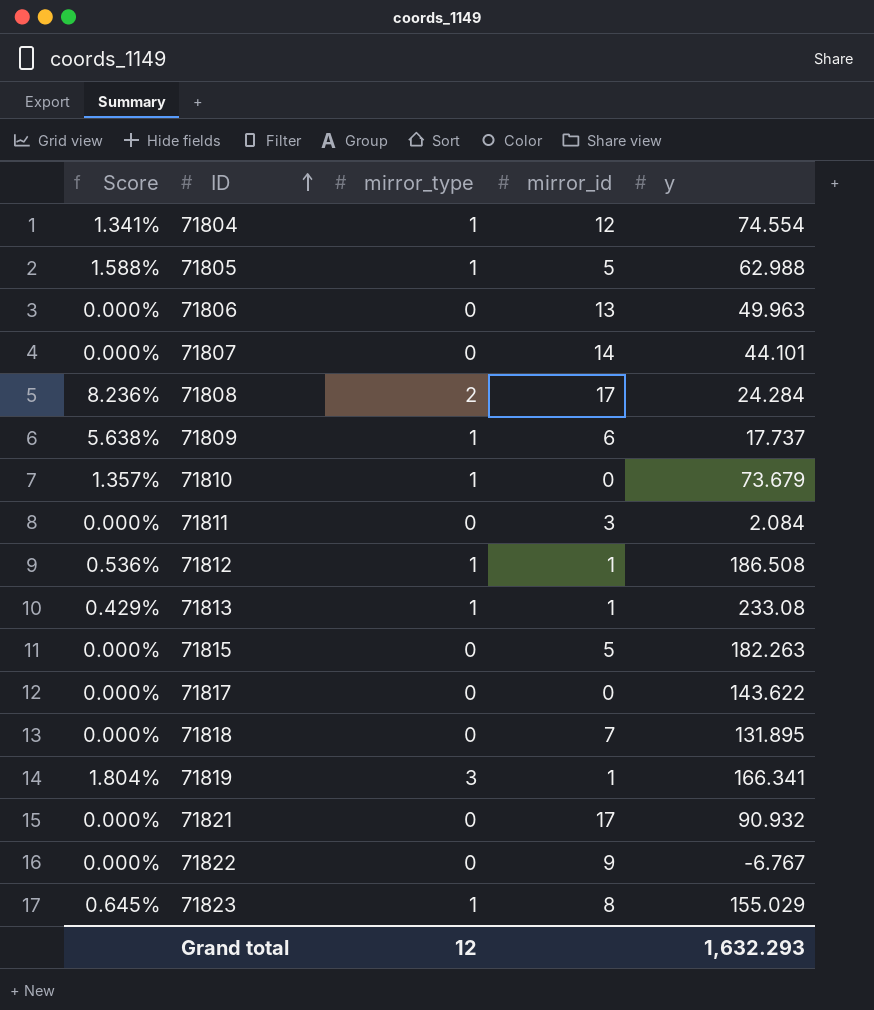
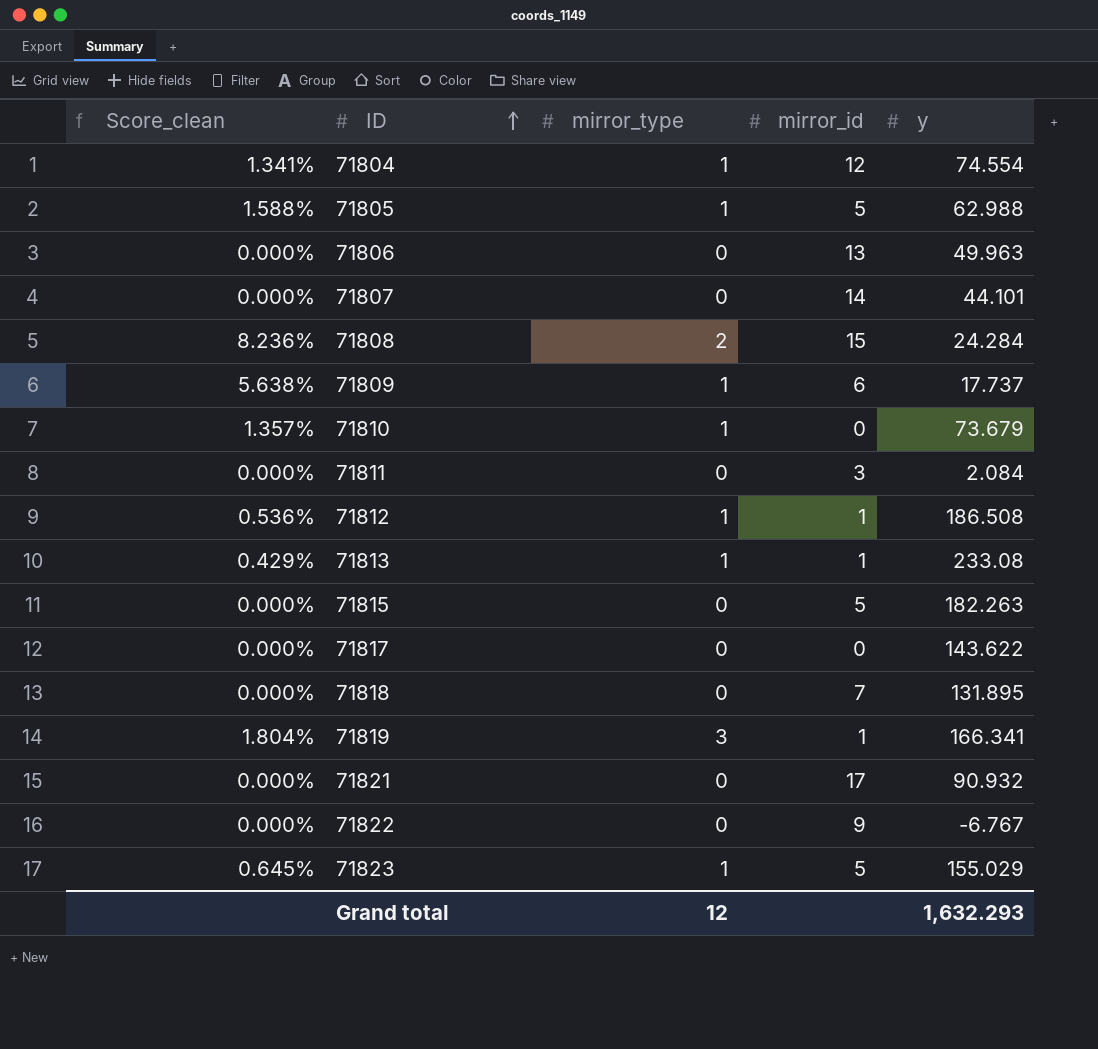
column name: Score -> Score_clean
71808 | mirror_id: 17 -> 15
71823 | mirror_id: 8 -> 5

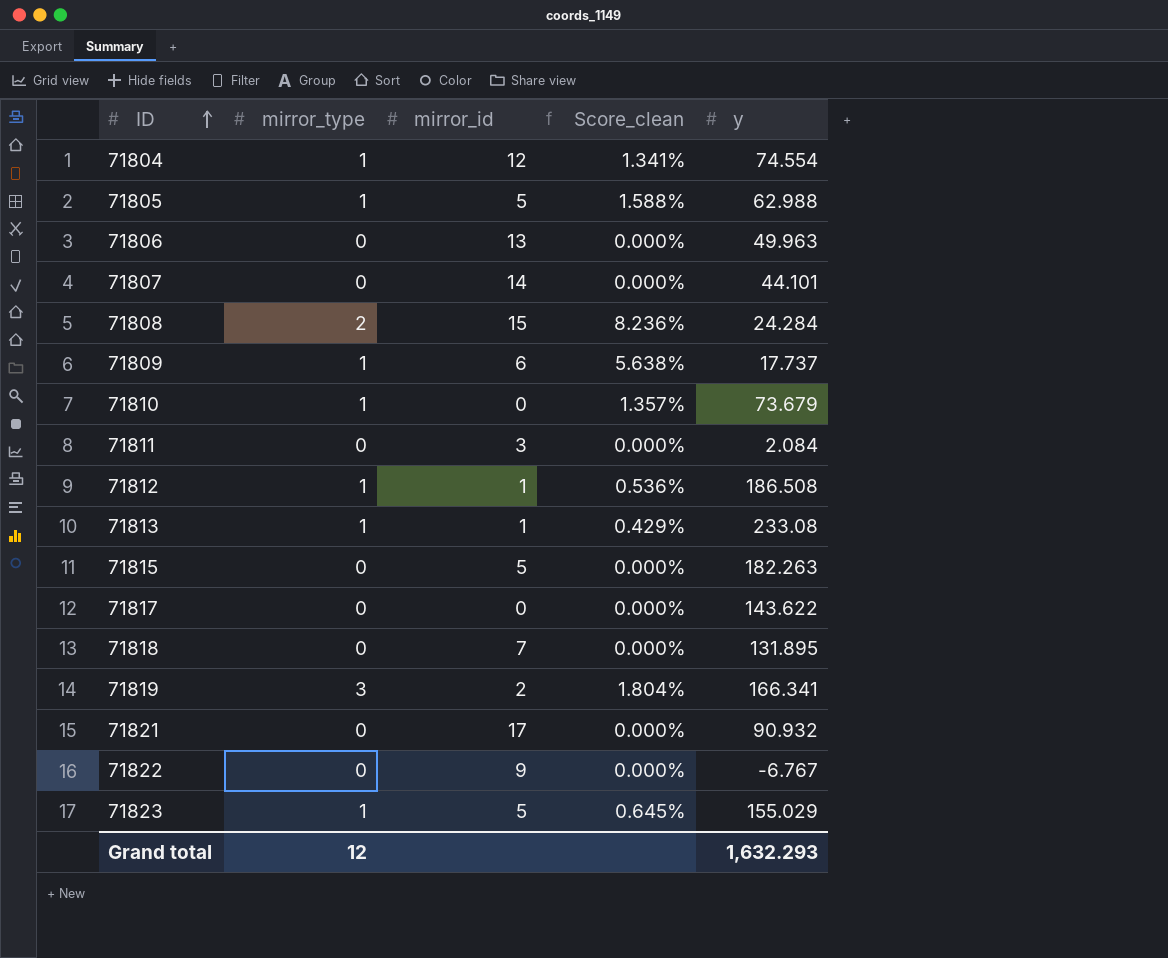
column Score_clean | position: 1 -> 4
71819 | mirror_id: 1 -> 2

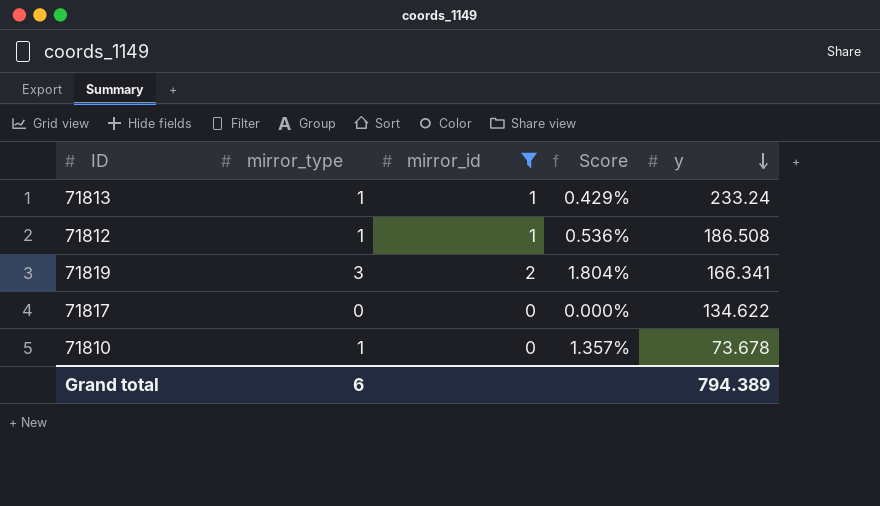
filter: none -> mirror_id <= 2
row order: ID ascending -> y descending
column name: Score_clean -> Score
71813 | y: 233.08 -> 233.24
71817 | y: 143.622 -> 134.622
71810 | y: 73.679 -> 73.678
Grand total | mirror_type: 12 -> 6
Grand total | y: 1,632.293 -> 794.389

